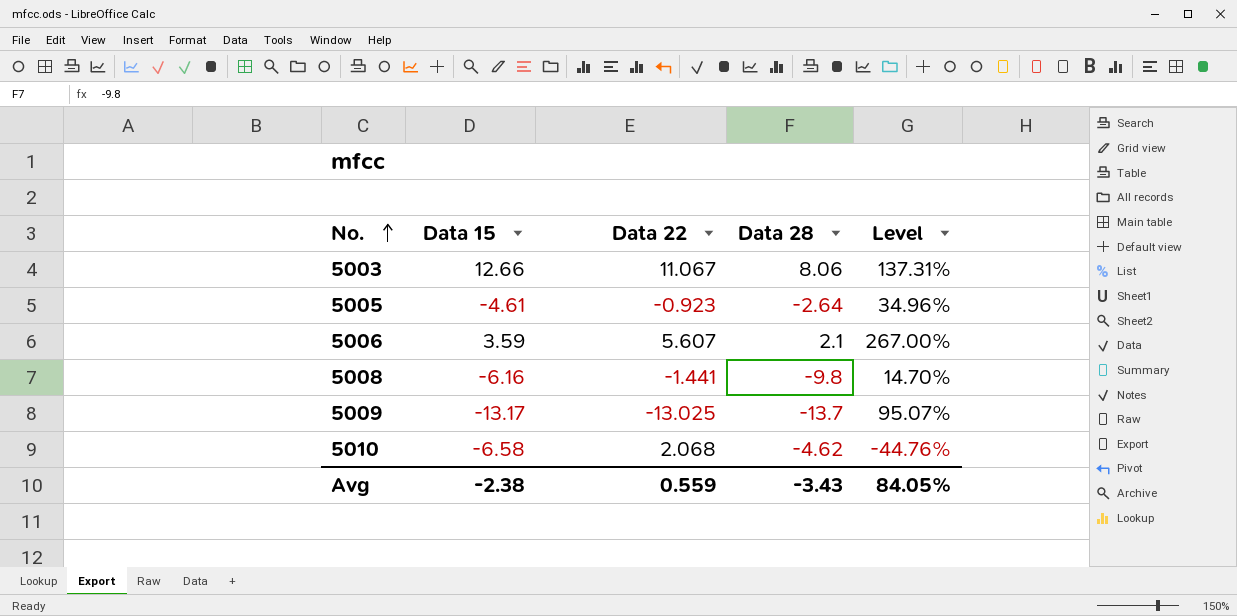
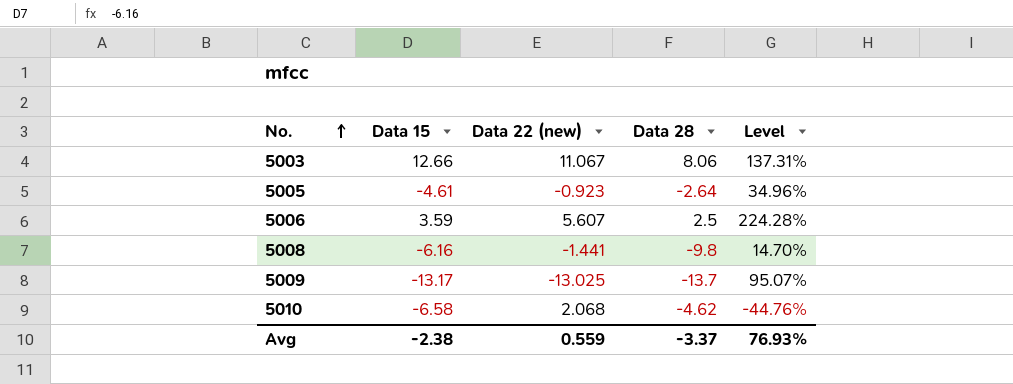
column name: Data 22 -> Data 22 (new)
5006 | Data 28: 2.1 -> 2.5
5006 | Level: 267.00% -> 224.28%
Avg | Data 28: -3.43 -> -3.37
Avg | Level: 84.05% -> 76.93%

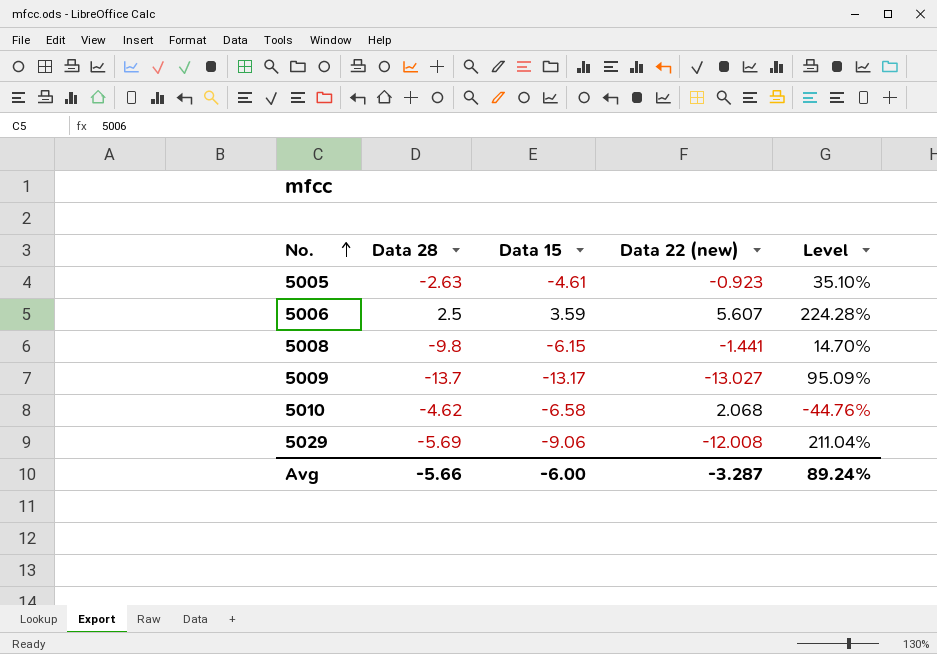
column Data 28 | position: 4 -> 2
row 5003: 12.66 | 11.067 | 8.06 | 137.31% -> none
5005 | Data 28: -2.64 -> -2.63
5005 | Level: 34.96% -> 35.10%
5008 | Data 15: -6.16 -> -6.15
5009 | Data 22 (new): -13.025 -> -13.027
5009 | Level: 95.07% -> 95.09%
row 5029: none -> -5.69 | -9.06 | -12.008 | 211.04%
Avg | Data 28: -3.37 -> -5.66
Avg | Data 15: -2.38 -> -6.00
Avg | Data 22 (new): 0.559 -> -3.287
Avg | Level: 76.93% -> 89.24%

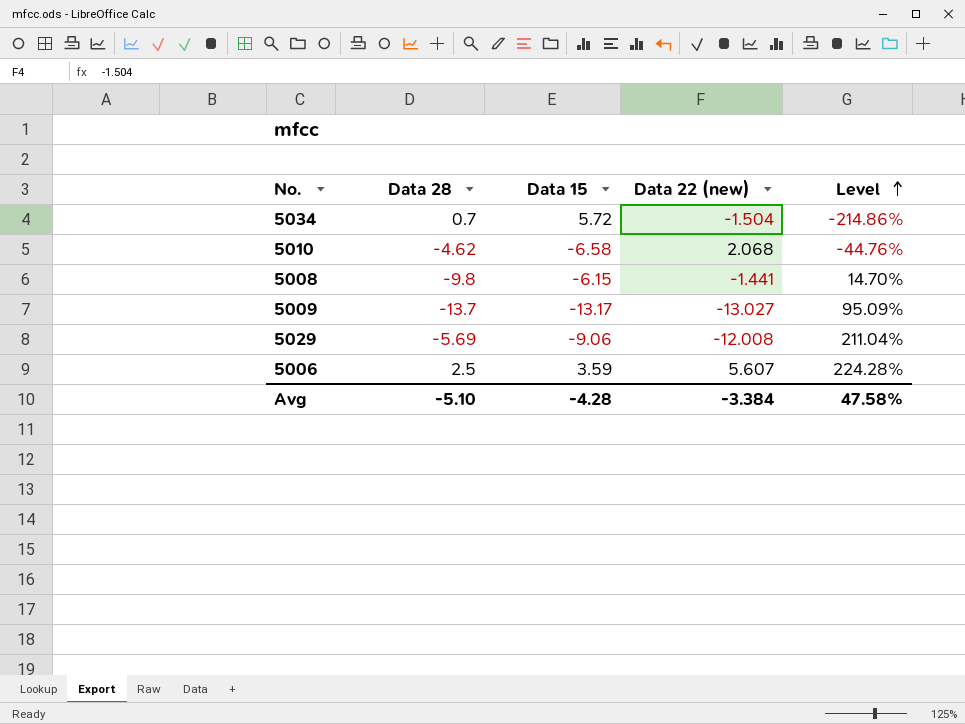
row order: No. ascending -> Level ascending
row 5005: -2.63 | -4.61 | -0.923 | 35.10% -> none
row 5034: none -> 0.7 | 5.72 | -1.504 | -214.86%
Avg | Data 28: -5.66 -> -5.10
Avg | Data 15: -6.00 -> -4.28
Avg | Data 22 (new): -3.287 -> -3.384
Avg | Level: 89.24% -> 47.58%

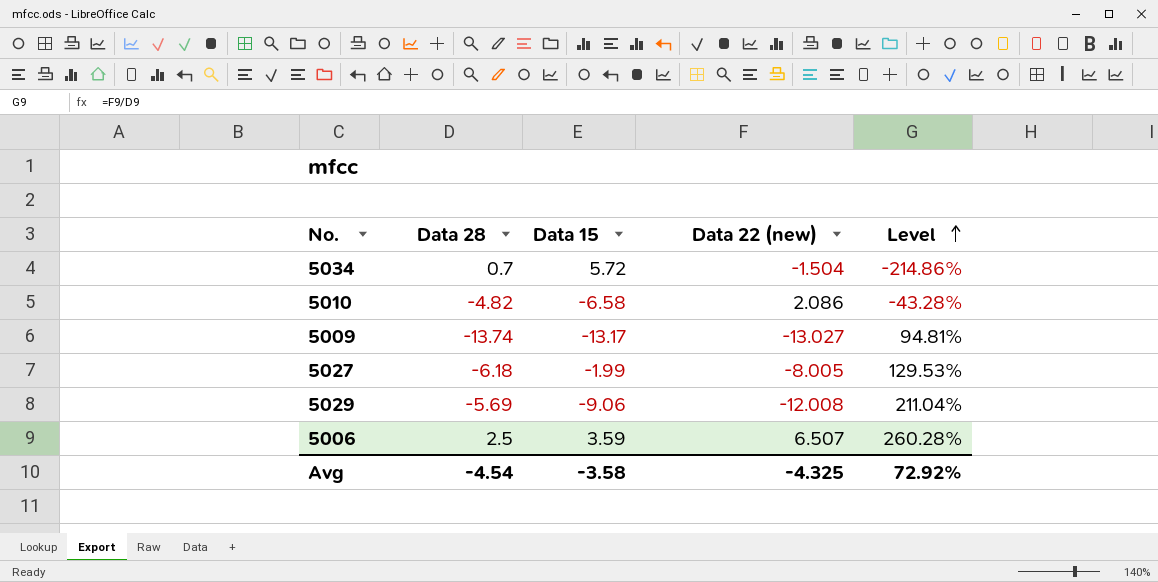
row 5008: -9.8 | -6.15 | -1.441 | 14.70% -> none
5010 | Data 28: -4.62 -> -4.82
5010 | Data 22 (new): 2.068 -> 2.086
5010 | Level: -44.76% -> -43.28%
5009 | Data 28: -13.7 -> -13.74
5009 | Level: 95.09% -> 94.81%
row 5027: none -> -6.18 | -1.99 | -8.005 | 129.53%
5006 | Data 22 (new): 5.607 -> 6.507
5006 | Level: 224.28% -> 260.28%
Avg | Data 28: -5.10 -> -4.54
Avg | Data 15: -4.28 -> -3.58
Avg | Data 22 (new): -3.384 -> -4.325
Avg | Level: 47.58% -> 72.92%

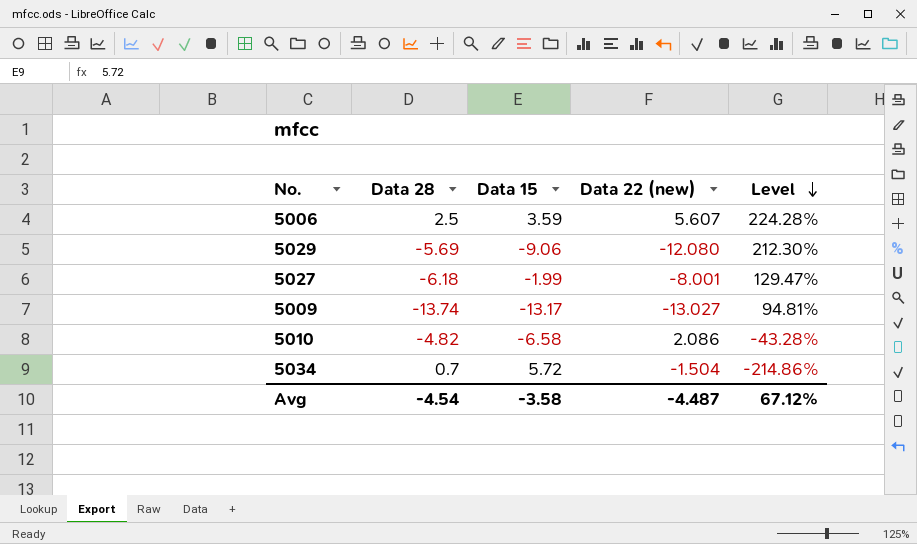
row order: Level ascending -> Level descending
5006 | Data 22 (new): 6.507 -> 5.607
5006 | Level: 260.28% -> 224.28%
5029 | Data 22 (new): -12.008 -> -12.080
5029 | Level: 211.04% -> 212.30%
5027 | Data 22 (new): -8.005 -> -8.001
5027 | Level: 129.53% -> 129.47%
Avg | Data 22 (new): -4.325 -> -4.487
Avg | Level: 72.92% -> 67.12%

